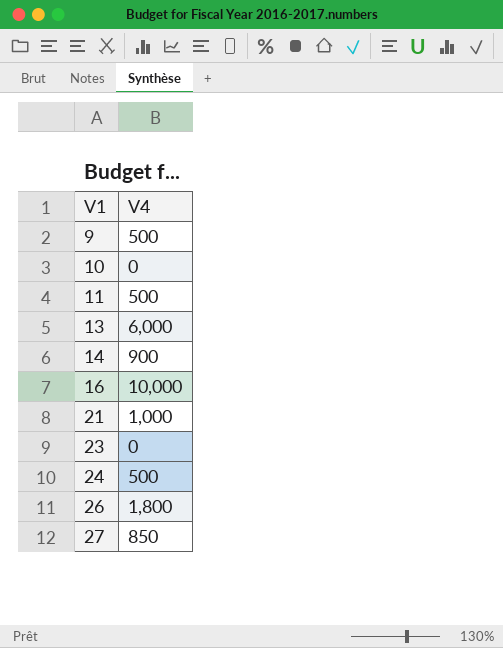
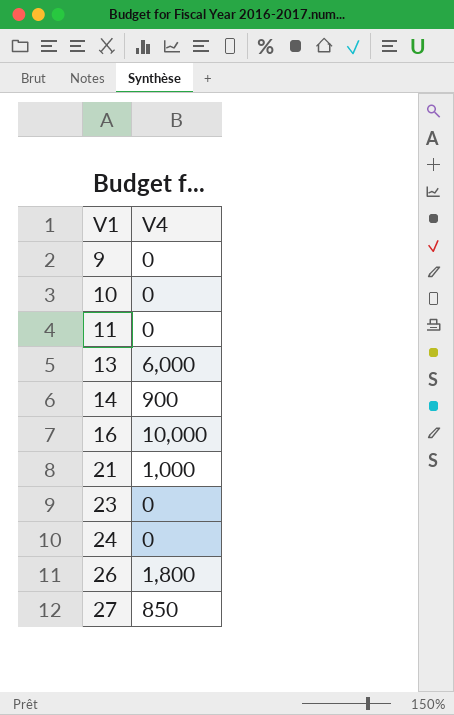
9 | V4: 500 -> 0
11 | V4: 500 -> 0
24 | V4: 500 -> 0

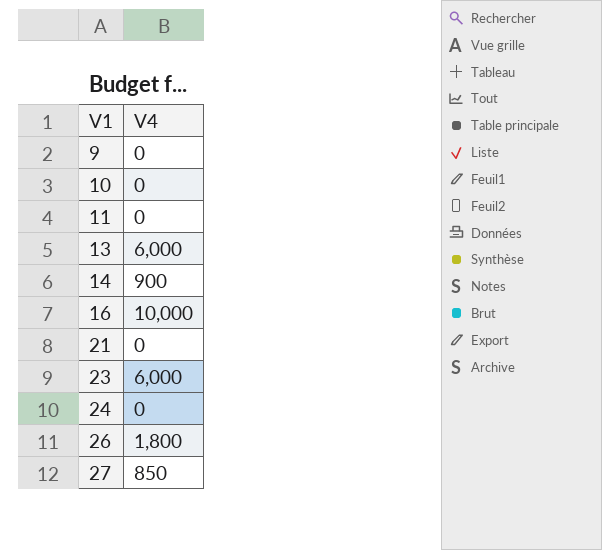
21 | V4: 1,000 -> 0
23 | V4: 0 -> 6,000

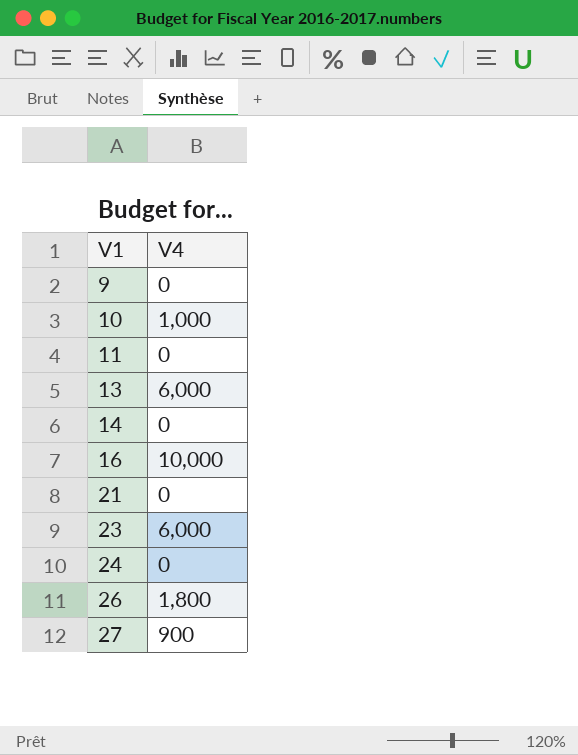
10 | V4: 0 -> 1,000
14 | V4: 900 -> 0
27 | V4: 850 -> 900

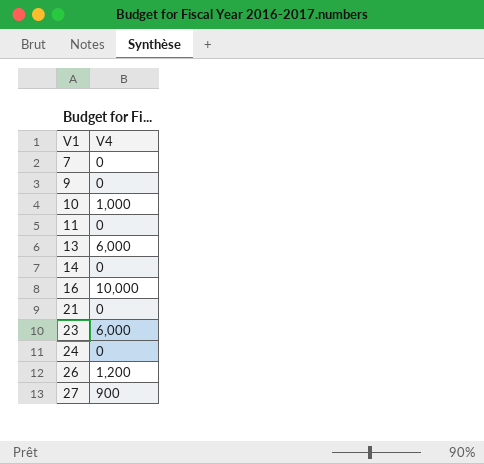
row 7: none -> 0
26 | V4: 1,800 -> 1,200

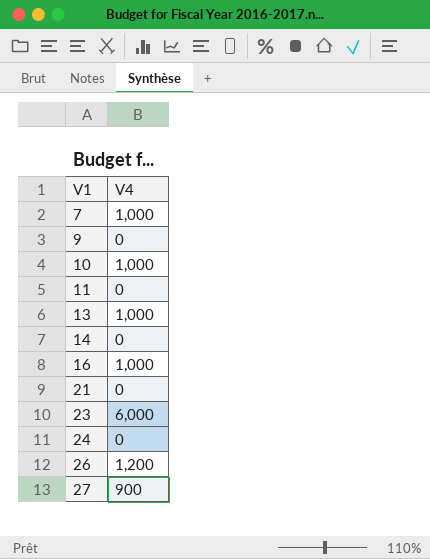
7 | V4: 0 -> 1,000
13 | V4: 6,000 -> 1,000
16 | V4: 10,000 -> 1,000

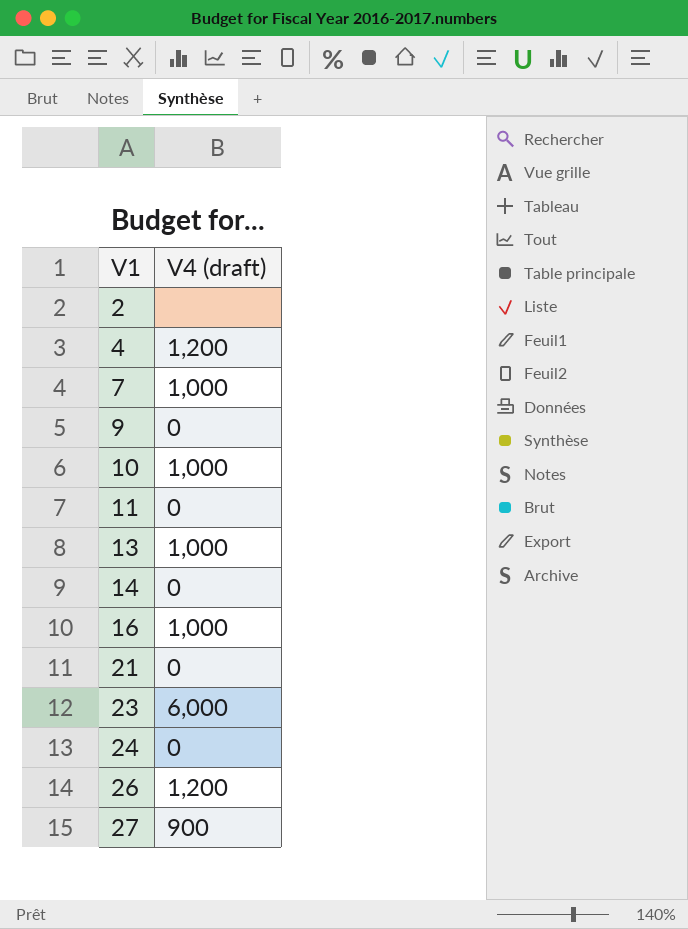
column name: V4 -> V4 (draft)
row 2: none -> none
row 4: none -> 1,200

